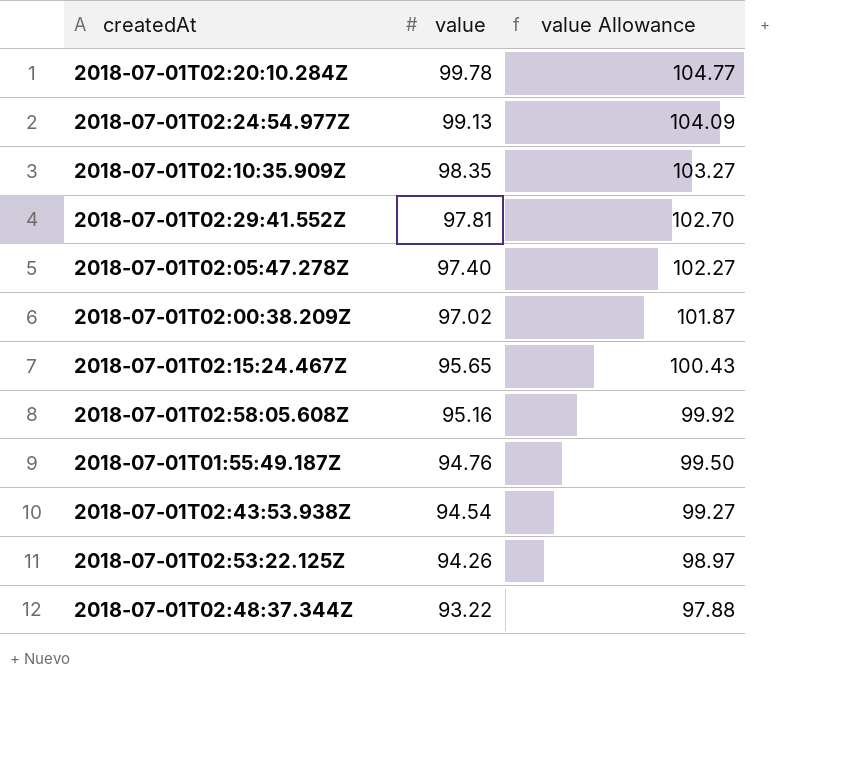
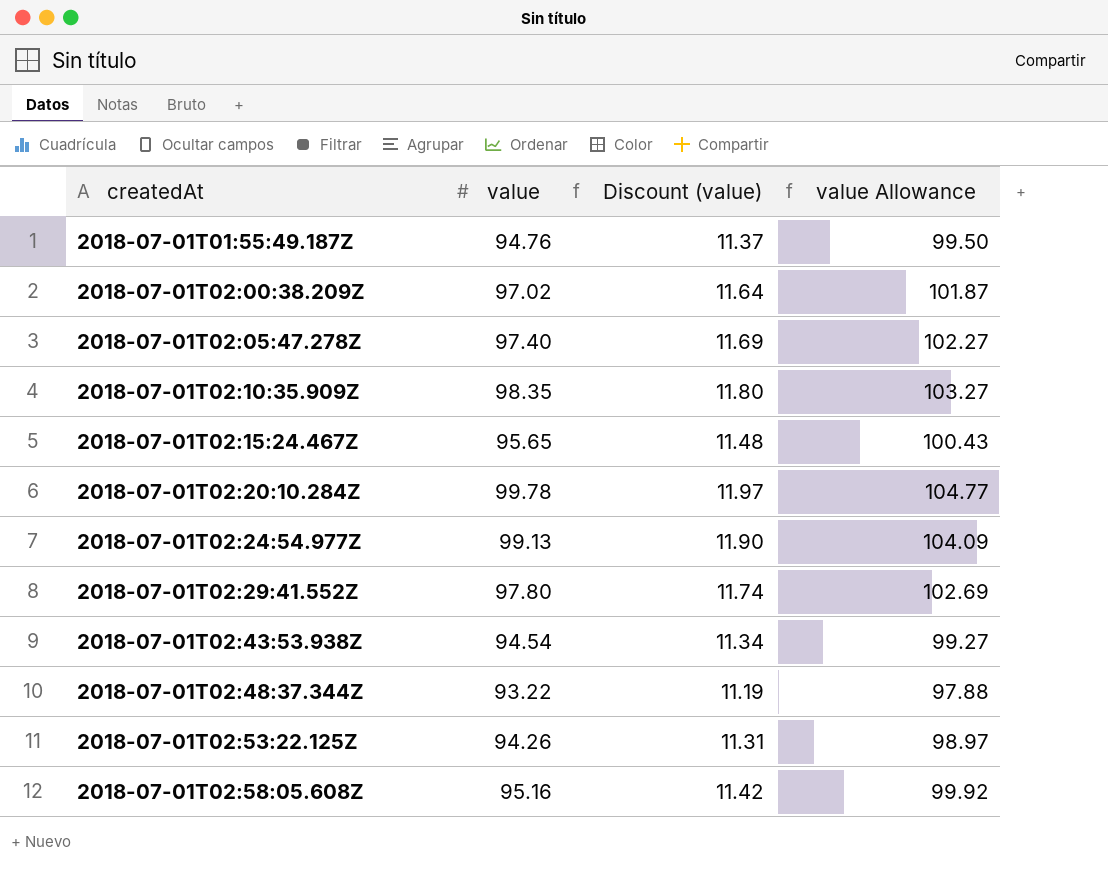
row order: value descending -> createdAt ascending
column Discount (value) | formula: none -> [value] * 0.12
2018-07-01T02:29:41.552Z | value: 97.81 -> 97.80
2018-07-01T02:29:41.552Z | value Allowance: 102.70 -> 102.69

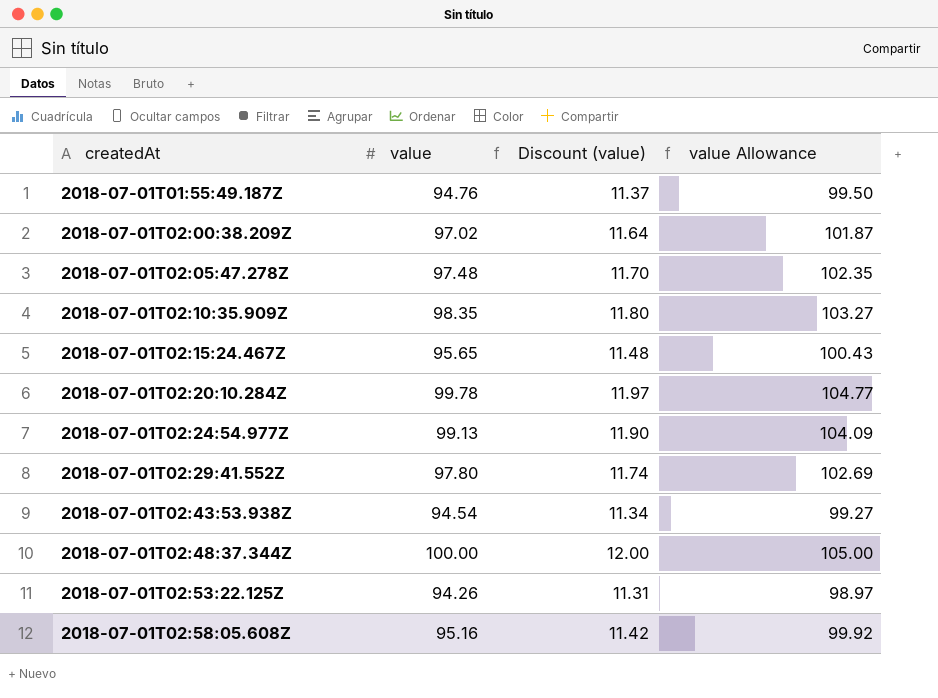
2018-07-01T02:05:47.278Z | value: 97.40 -> 97.48
2018-07-01T02:05:47.278Z | Discount (value): 11.69 -> 11.70
2018-07-01T02:05:47.278Z | value Allowance: 102.27 -> 102.35
2018-07-01T02:48:37.344Z | value: 93.22 -> 100.00
2018-07-01T02:48:37.344Z | Discount (value): 11.19 -> 12.00
2018-07-01T02:48:37.344Z | value Allowance: 97.88 -> 105.00

